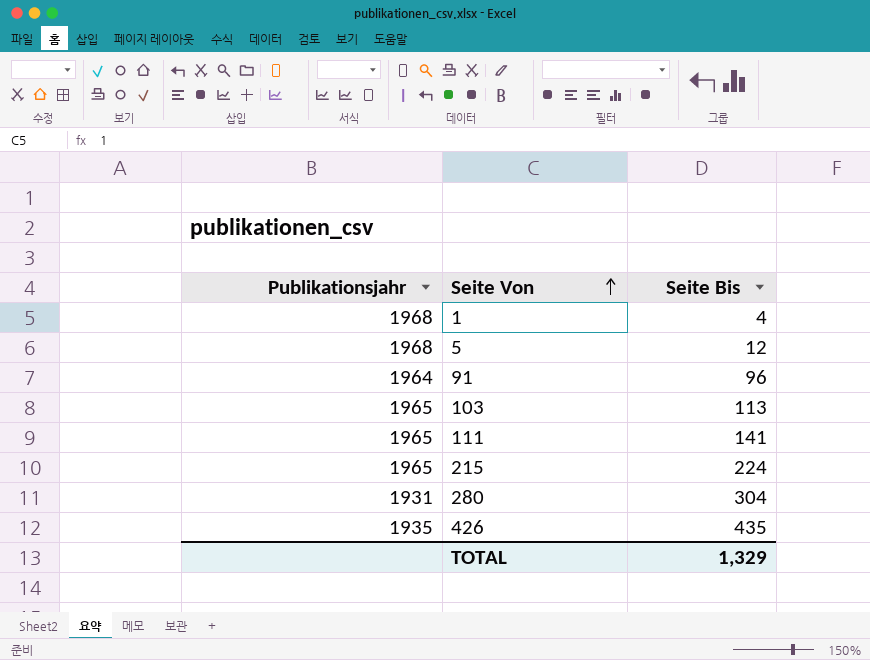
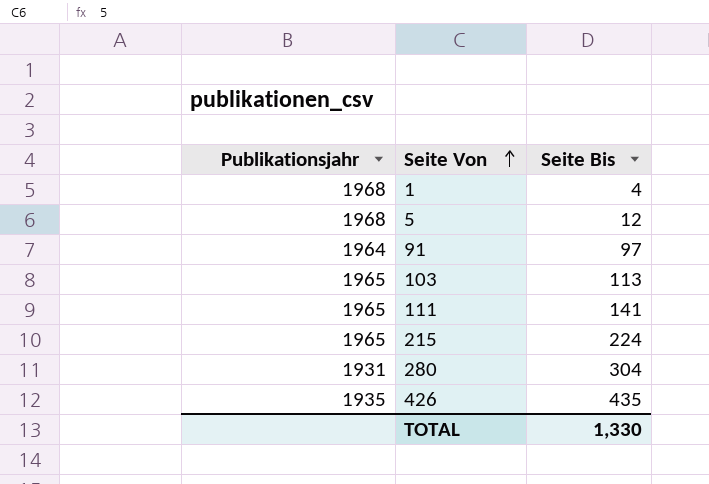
91 | Seite Bis: 96 -> 97
TOTAL | Seite Bis: 1,329 -> 1,330

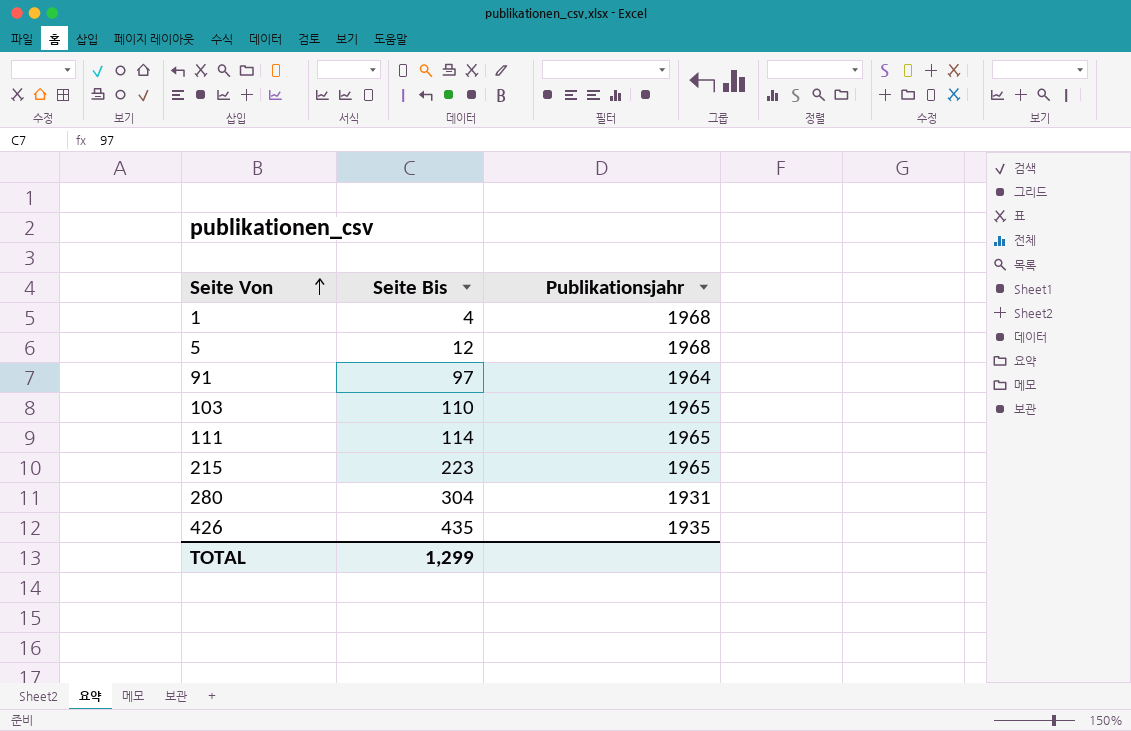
column Publikationsjahr | position: 1 -> 3
103 | Seite Bis: 113 -> 110
111 | Seite Bis: 141 -> 114
215 | Seite Bis: 224 -> 223
TOTAL | Seite Bis: 1,330 -> 1,299

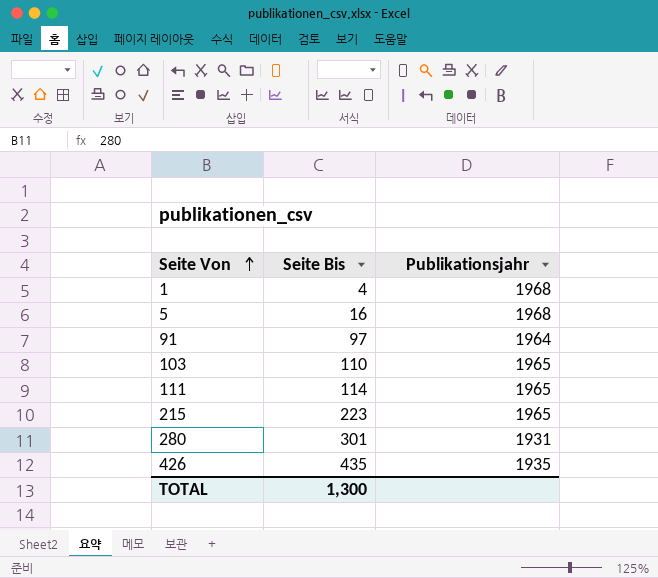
5 | Seite Bis: 12 -> 16
280 | Seite Bis: 304 -> 301
TOTAL | Seite Bis: 1,299 -> 1,300

